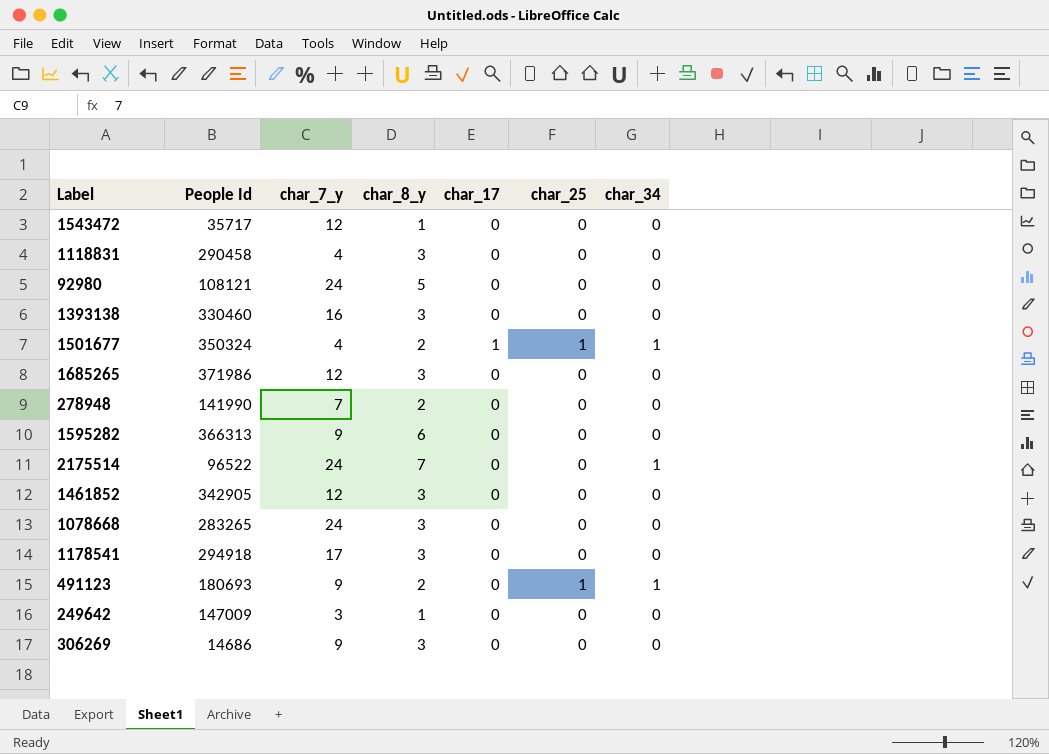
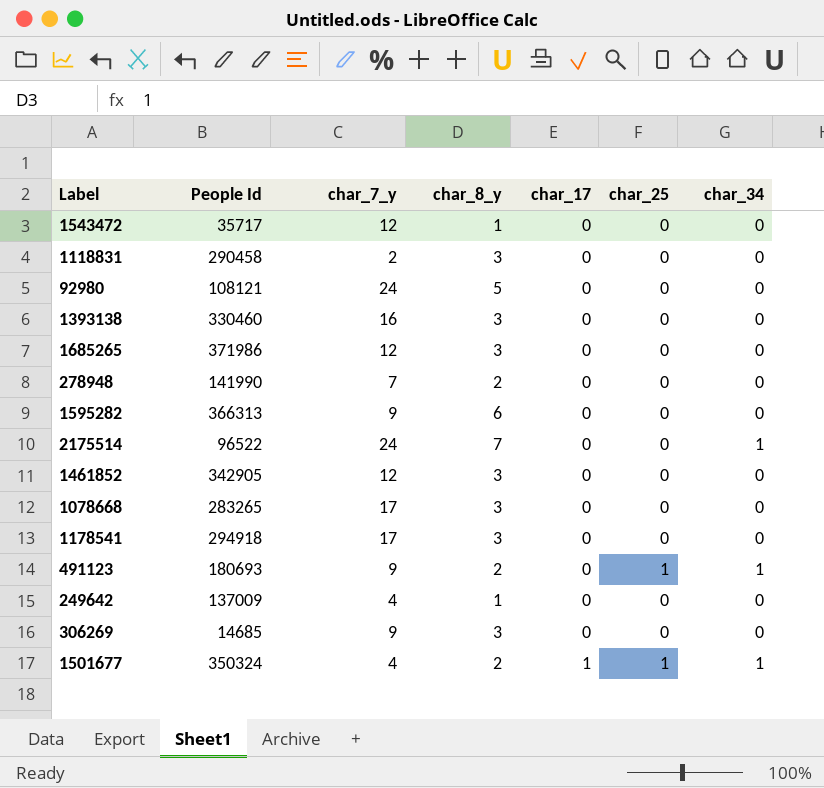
row order: none -> char_17 ascending
1118831 | char_7_y: 4 -> 2
1078668 | char_7_y: 24 -> 17
249642 | People Id: 147009 -> 137009
249642 | char_7_y: 3 -> 4
306269 | People Id: 14686 -> 14685

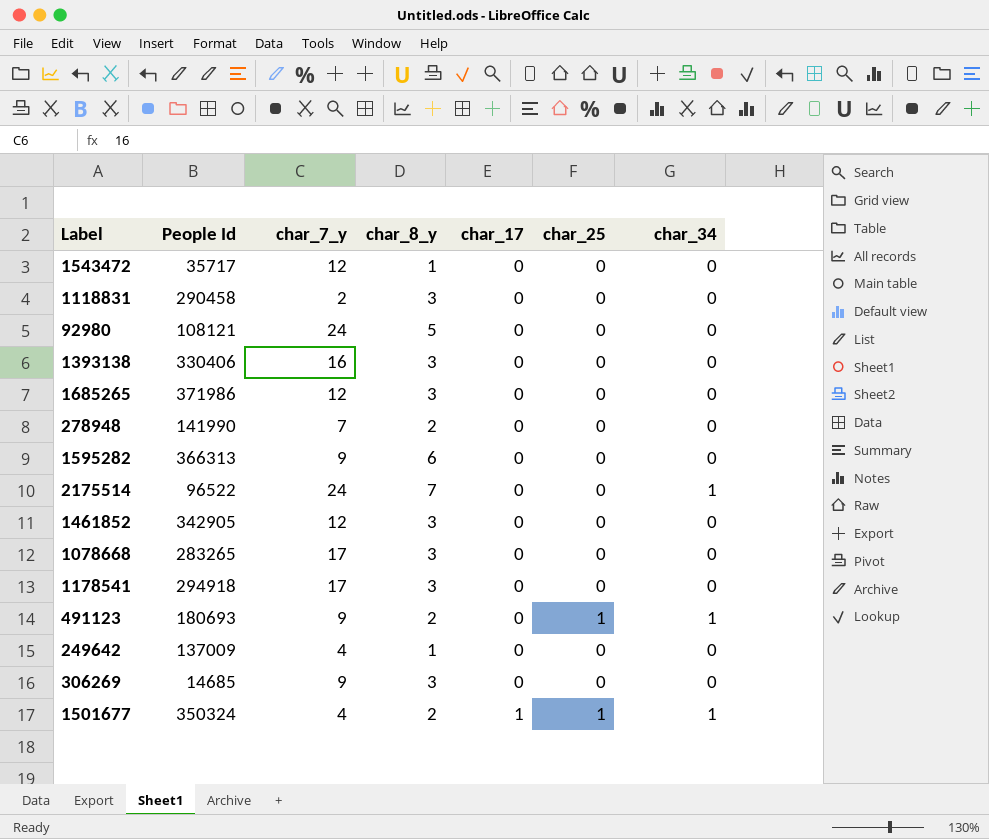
1393138 | People Id: 330460 -> 330406

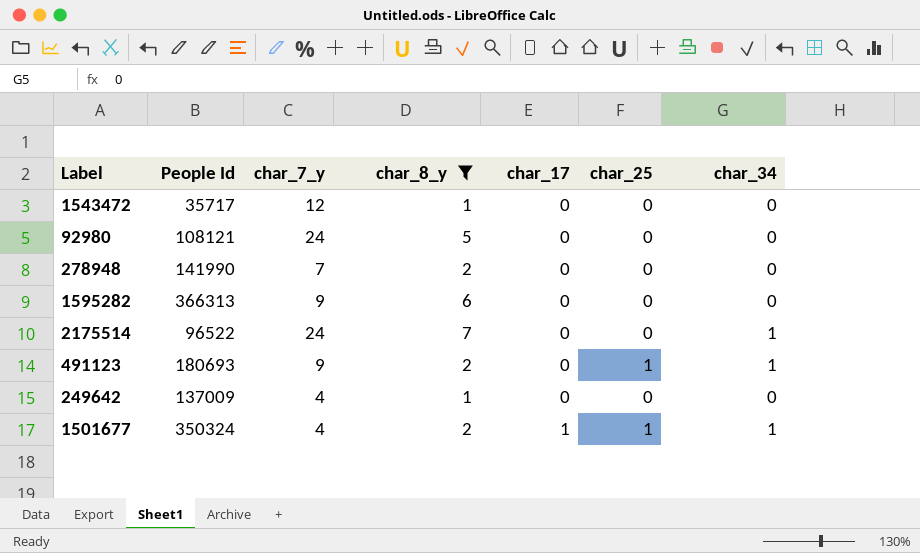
filter: none -> char_8_y != 3

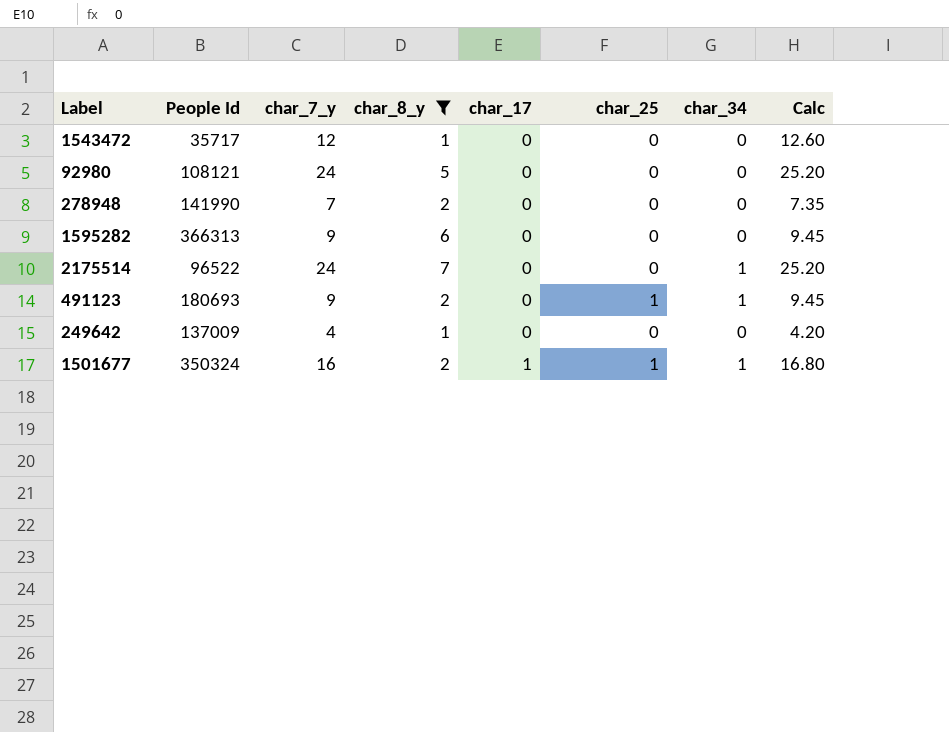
column Calc | formula: none -> [char_7_y] * 1.05
1501677 | char_7_y: 4 -> 16

